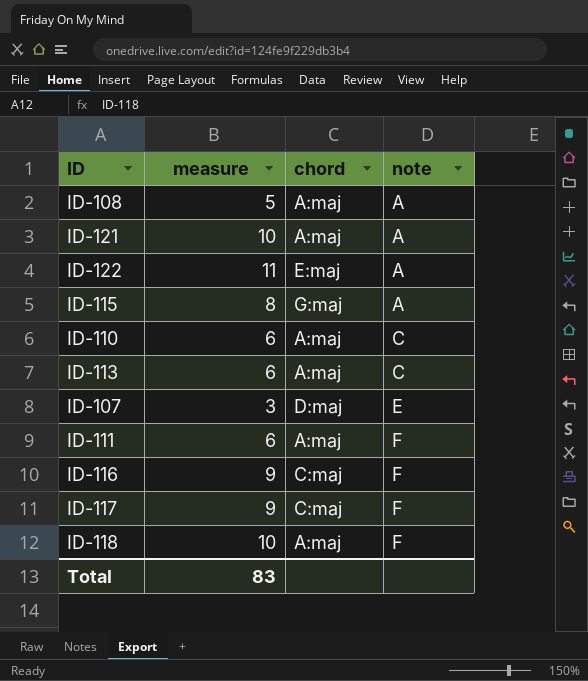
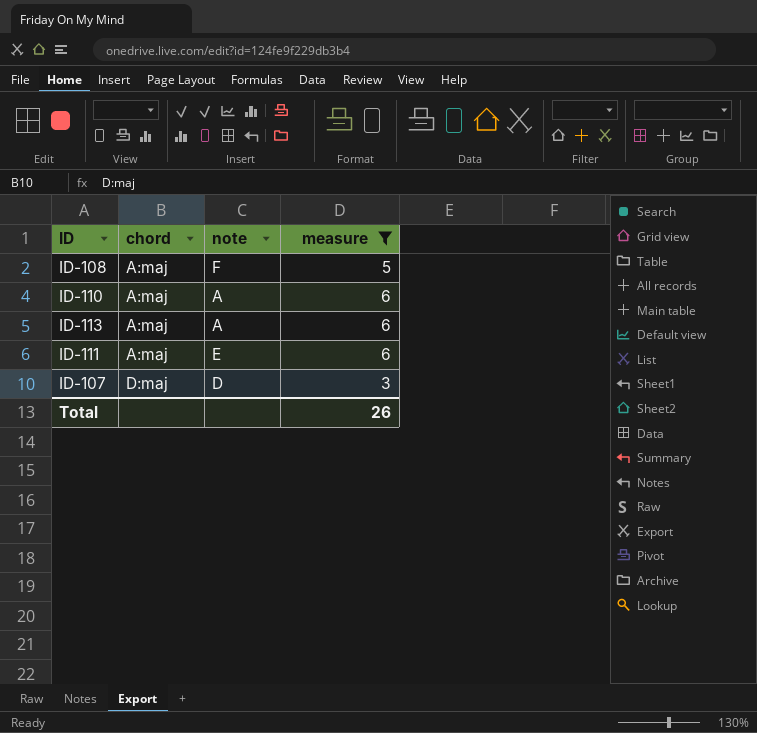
filter: none -> measure <= 6
row order: note ascending -> chord ascending
column measure | position: 2 -> 4
ID-108 | note: A -> F
ID-110 | note: C -> A
ID-113 | note: C -> A
ID-111 | note: F -> E
ID-107 | note: E -> D
Total | measure: 83 -> 26

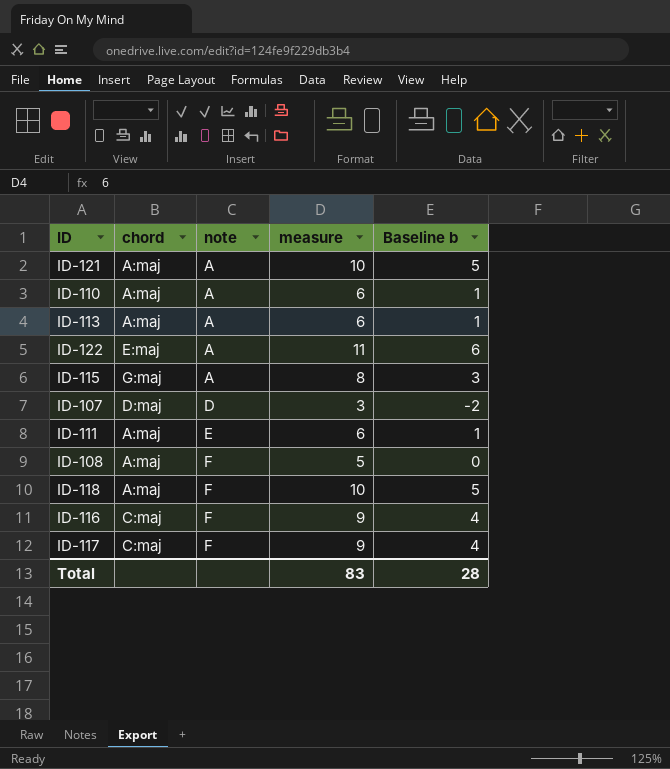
filter: measure <= 6 -> none
row order: chord ascending -> note ascending
column Baseline b | formula: none -> [measure] - 5
Total | measure: 26 -> 83

